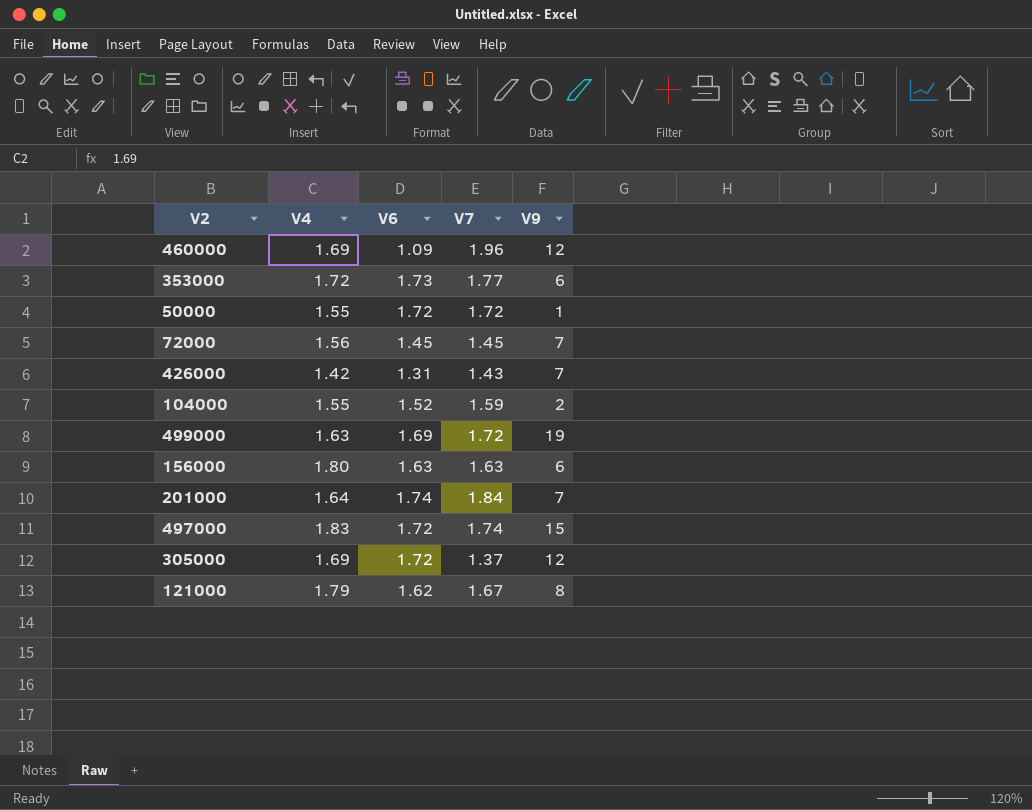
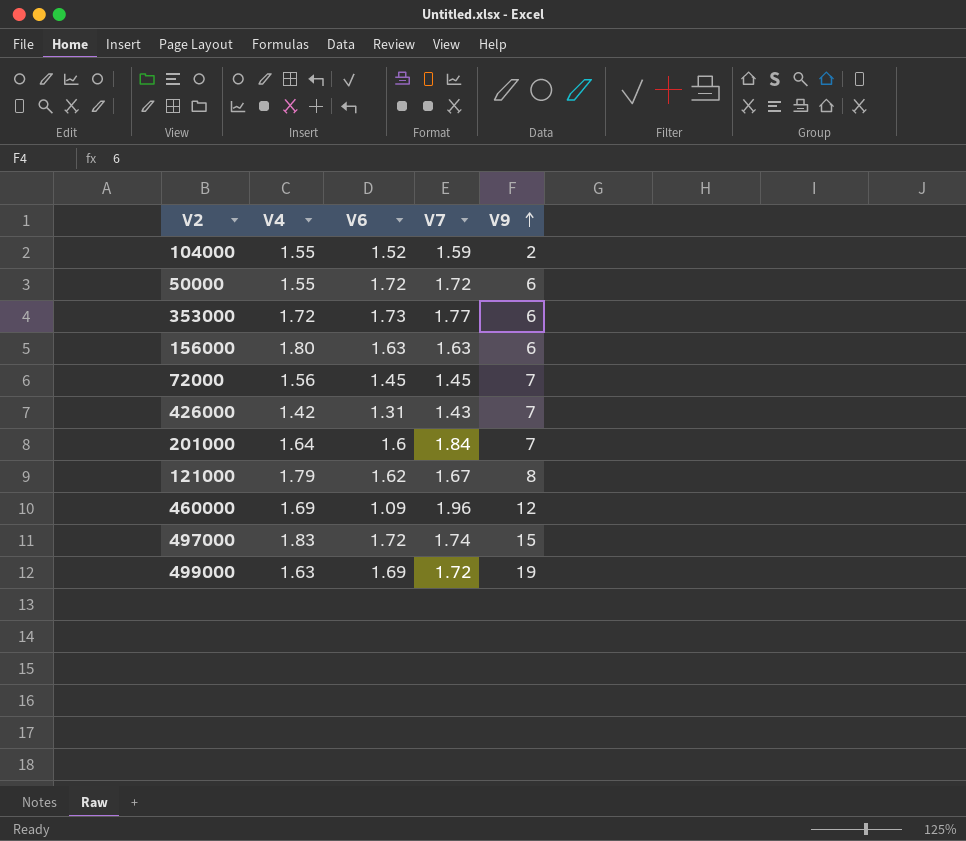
row order: none -> V9 ascending
row 305000: 1.69 | 1.72 | 1.37 | 12 -> none
50000 | V9: 1 -> 6
201000 | V6: 1.74 -> 1.6

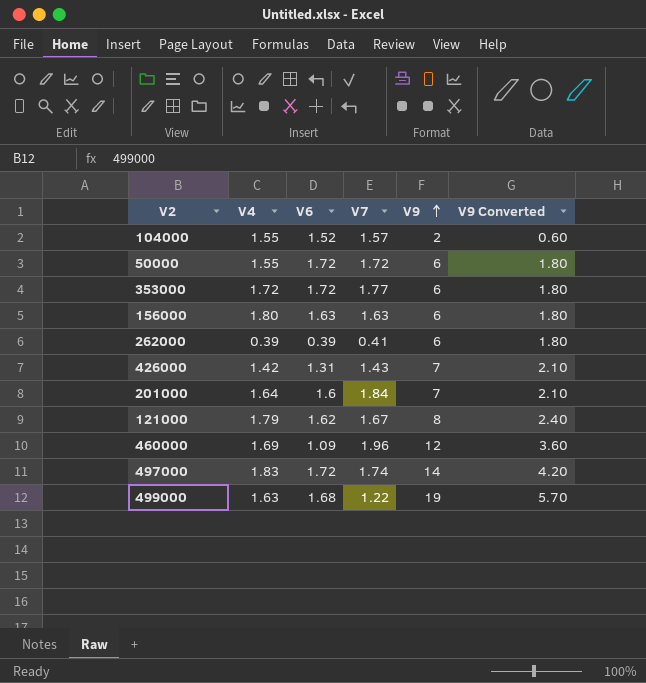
column V9 Converted | formula: none -> [V9] * 0.3
row 72000: 1.56 | 1.45 | 1.45 | 7 -> none
104000 | V7: 1.59 -> 1.57
353000 | V6: 1.73 -> 1.72
row 262000: none -> 0.39 | 0.39 | 0.41 | 6 | 1.80
497000 | V9: 15 -> 14
499000 | V6: 1.69 -> 1.68
499000 | V7: 1.72 -> 1.22

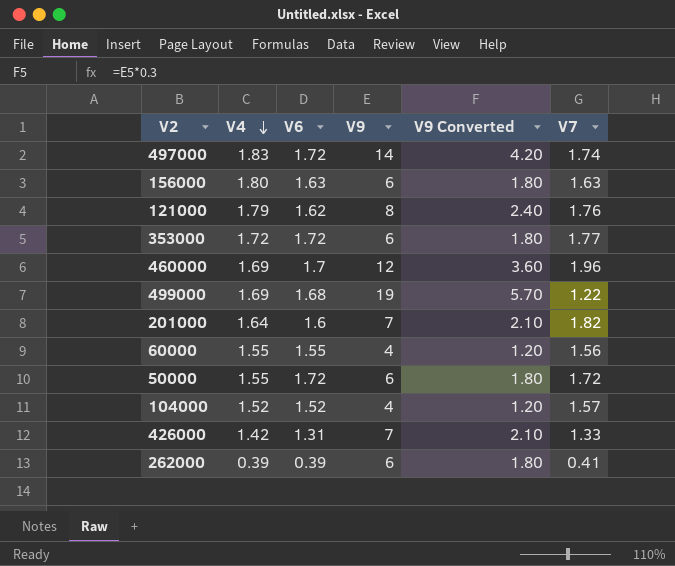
row order: V9 ascending -> V4 descending
column V7 | position: 4 -> 6
121000 | V7: 1.67 -> 1.76
460000 | V6: 1.09 -> 1.7
499000 | V4: 1.63 -> 1.69
201000 | V7: 1.84 -> 1.82
row 60000: none -> 1.55 | 1.55 | 4 | 1.20 | 1.56
104000 | V4: 1.55 -> 1.52
104000 | V9: 2 -> 4
104000 | V9 Converted: 0.60 -> 1.20
426000 | V7: 1.43 -> 1.33

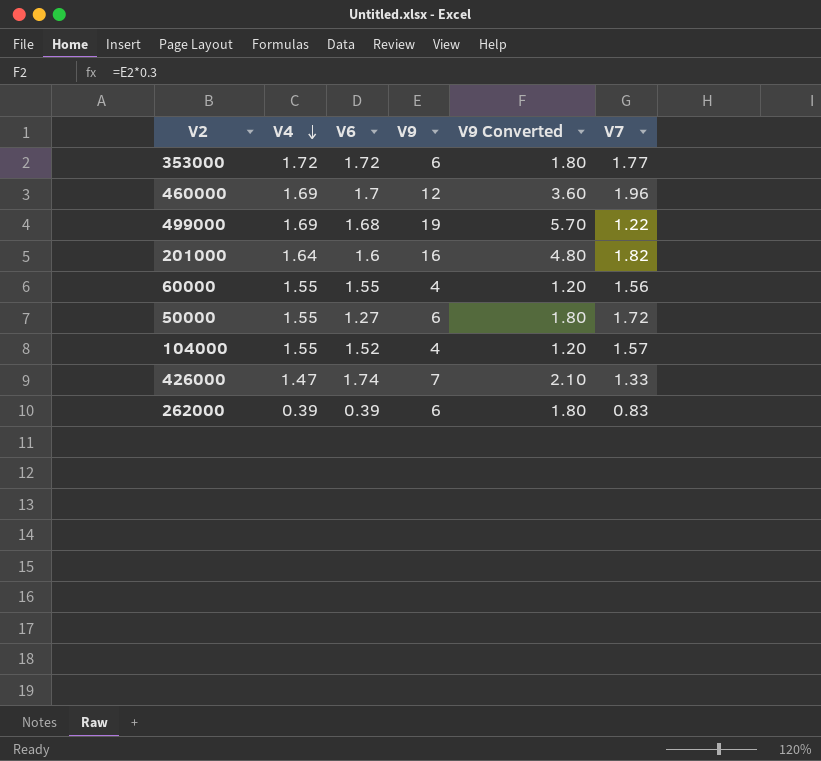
row 497000: 1.83 | 1.72 | 14 | 4.20 | 1.74 -> none
row 156000: 1.80 | 1.63 | 6 | 1.80 | 1.63 -> none
row 121000: 1.79 | 1.62 | 8 | 2.40 | 1.76 -> none
201000 | V9: 7 -> 16
201000 | V9 Converted: 2.10 -> 4.80
50000 | V6: 1.72 -> 1.27
104000 | V4: 1.52 -> 1.55
426000 | V4: 1.42 -> 1.47
426000 | V6: 1.31 -> 1.74
262000 | V7: 0.41 -> 0.83

